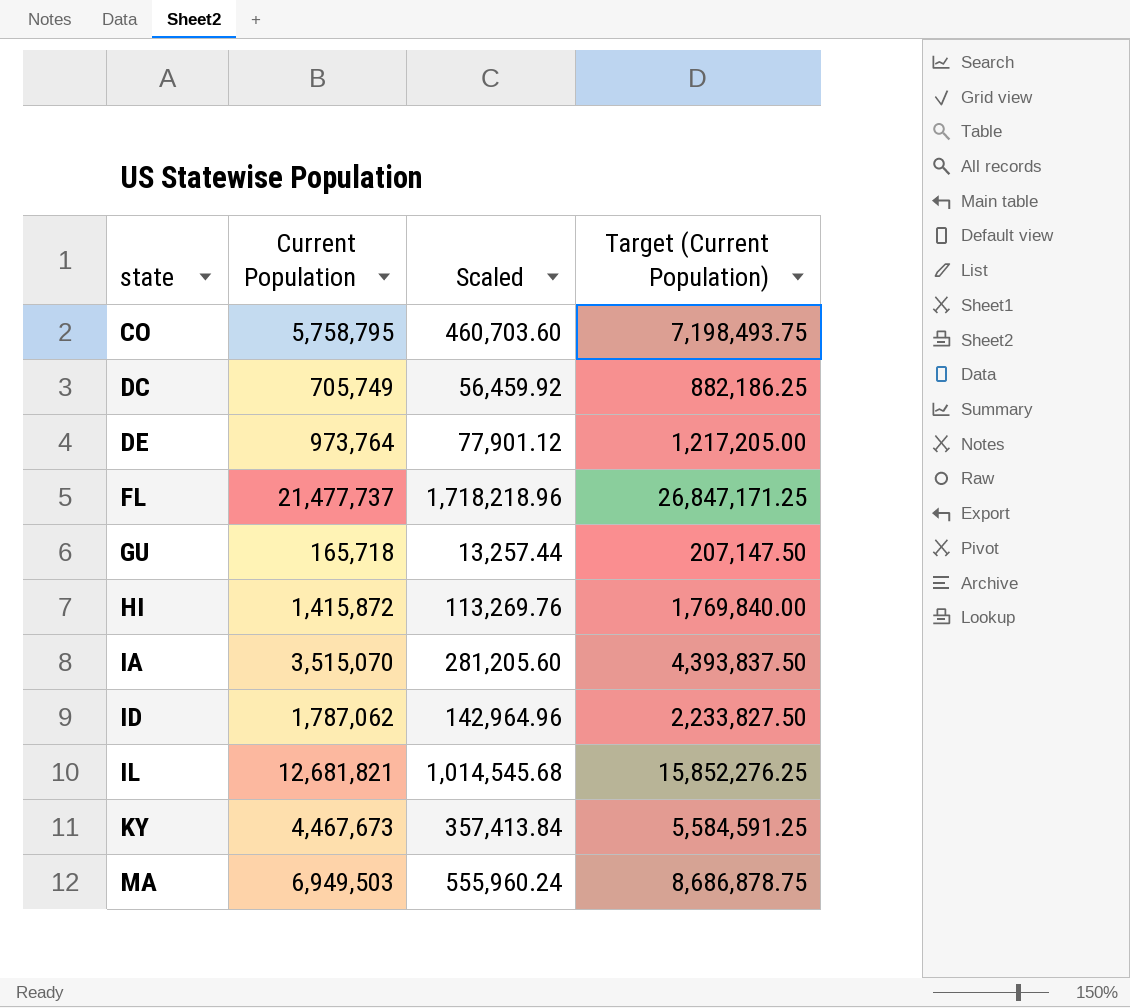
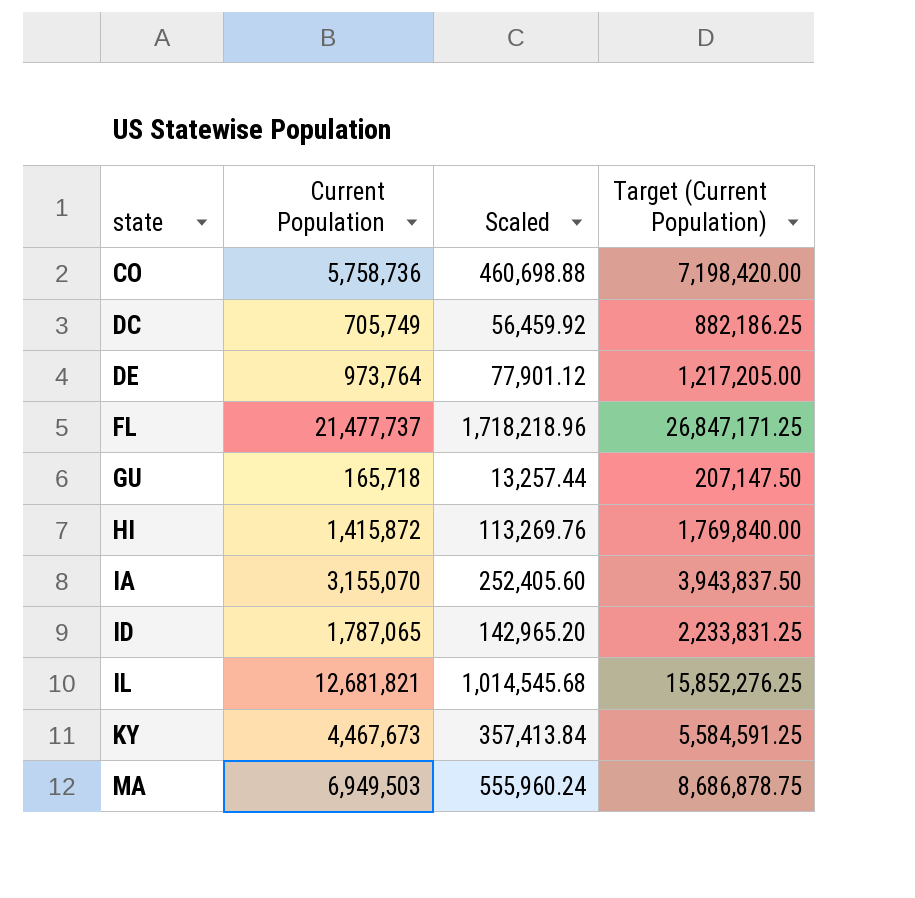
CO | Current Population: 5,758,795 -> 5,758,736
CO | Scaled: 460,703.60 -> 460,698.88
CO | Target (Current Population): 7,198,493.75 -> 7,198,420.00
IA | Current Population: 3,515,070 -> 3,155,070
IA | Scaled: 281,205.60 -> 252,405.60
IA | Target (Current Population): 4,393,837.50 -> 3,943,837.50
ID | Current Population: 1,787,062 -> 1,787,065
ID | Scaled: 142,964.96 -> 142,965.20
ID | Target (Current Population): 2,233,827.50 -> 2,233,831.25

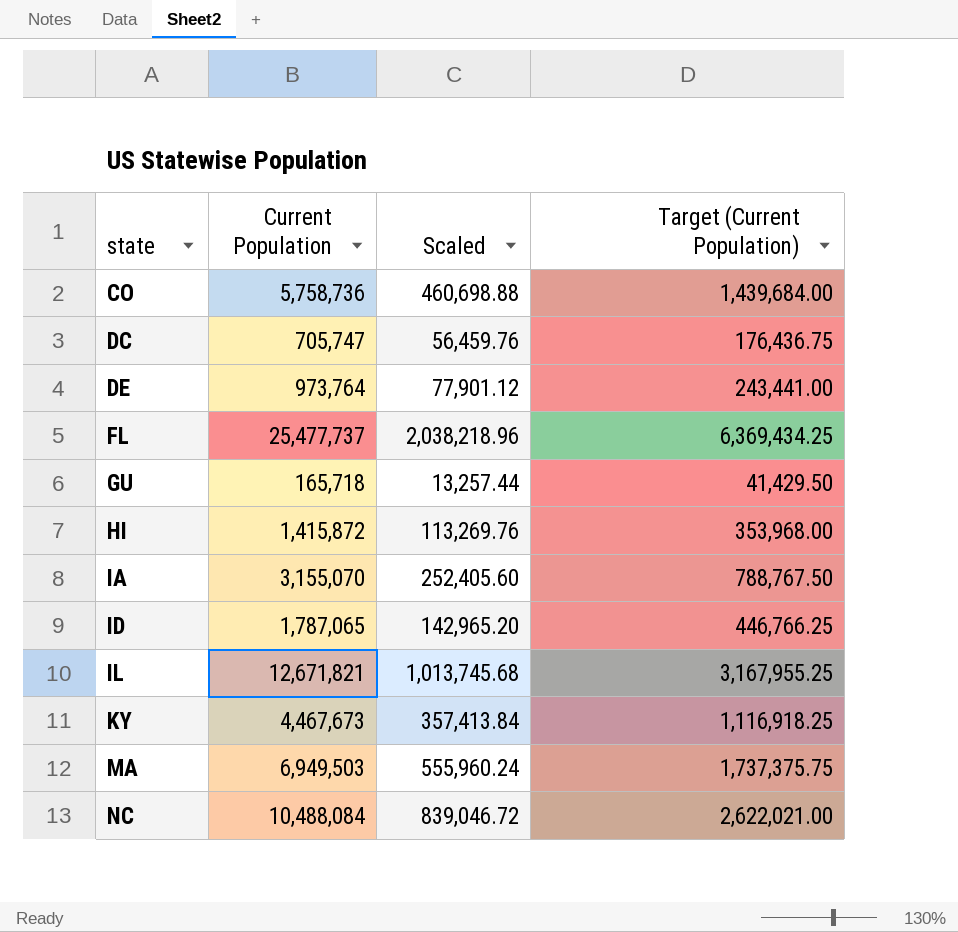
column Target (Current Population) | formula: [Current Population] * 1.25 -> [Current Population] * 0.25
DC | Current Population: 705,749 -> 705,747
DC | Scaled: 56,459.92 -> 56,459.76
FL | Current Population: 21,477,737 -> 25,477,737
FL | Scaled: 1,718,218.96 -> 2,038,218.96
IL | Current Population: 12,681,821 -> 12,671,821
IL | Scaled: 1,014,545.68 -> 1,013,745.68
row NC: none -> 10,488,084 | 839,046.72 | 2,622,021.00

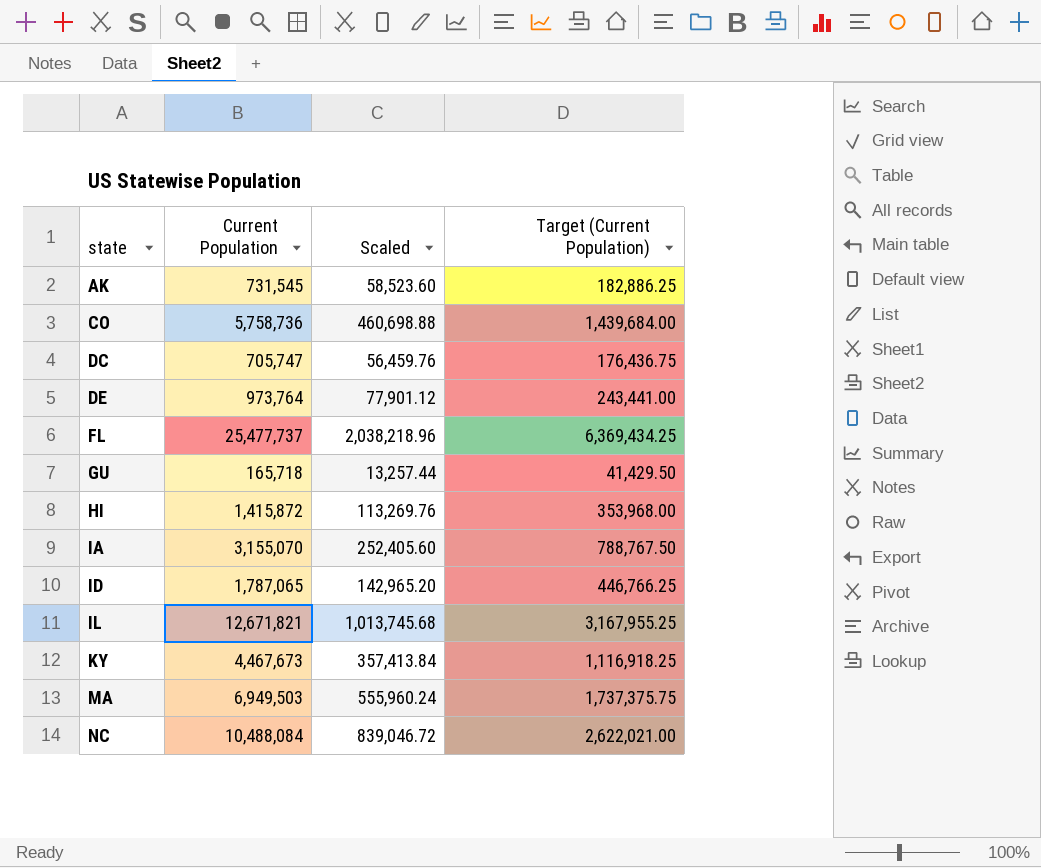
row AK: none -> 731,545 | 58,523.60 | 182,886.25

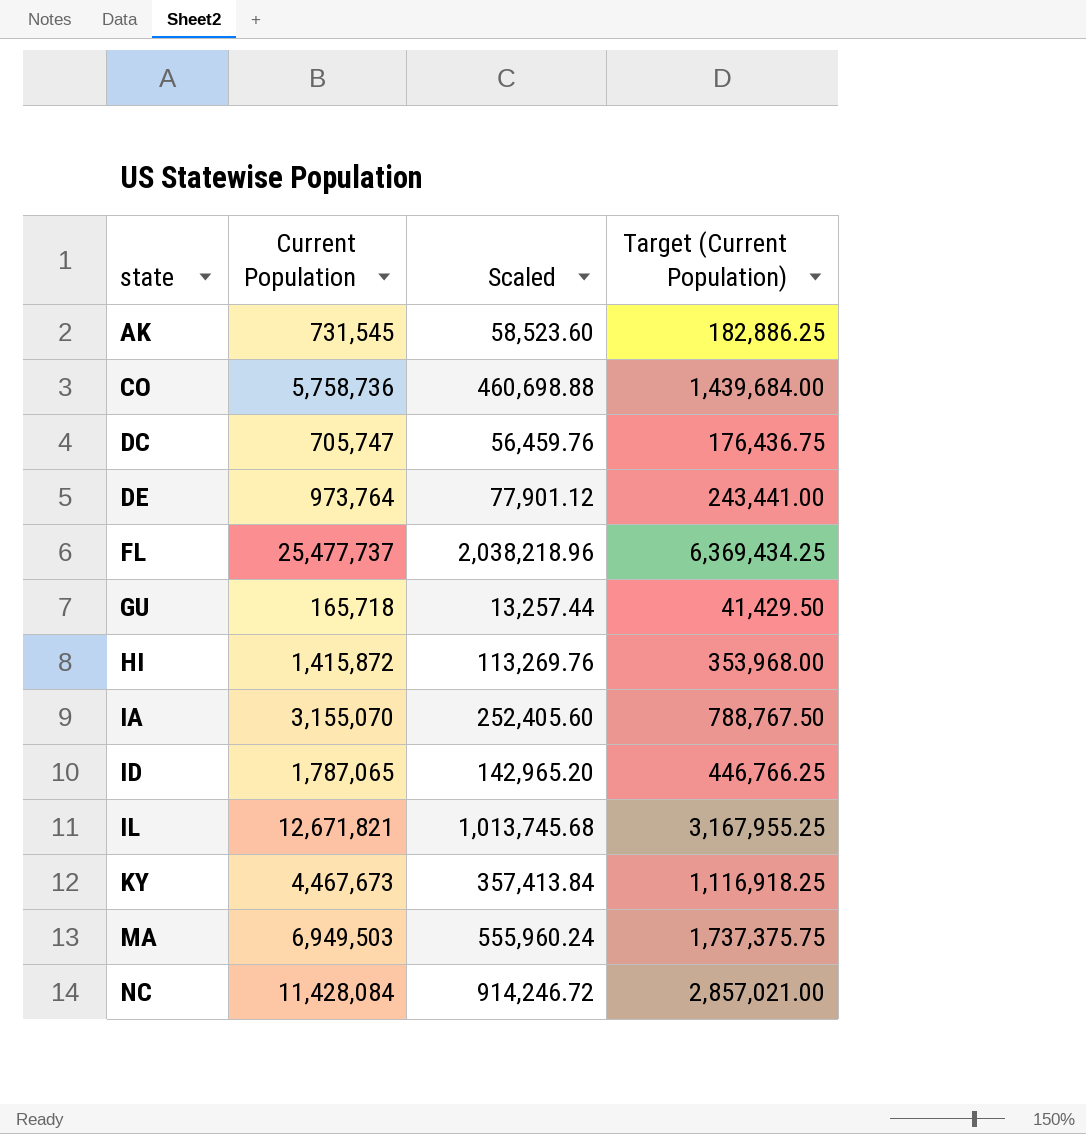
NC | Current Population: 10,488,084 -> 11,428,084
NC | Scaled: 839,046.72 -> 914,246.72
NC | Target (Current Population): 2,622,021.00 -> 2,857,021.00

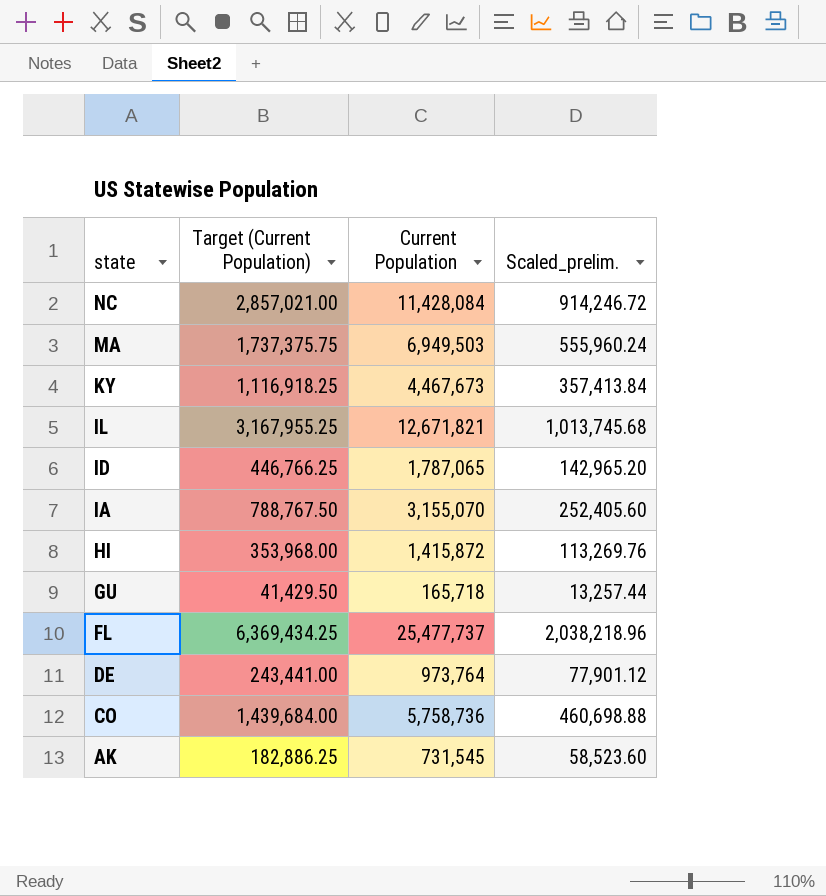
row order: state ascending -> state descending
column Target (Current Population) | position: 4 -> 2
column name: Scaled -> Scaled_prelim.
row DC: 705,747 | 56,459.76 | 176,436.75 -> none

